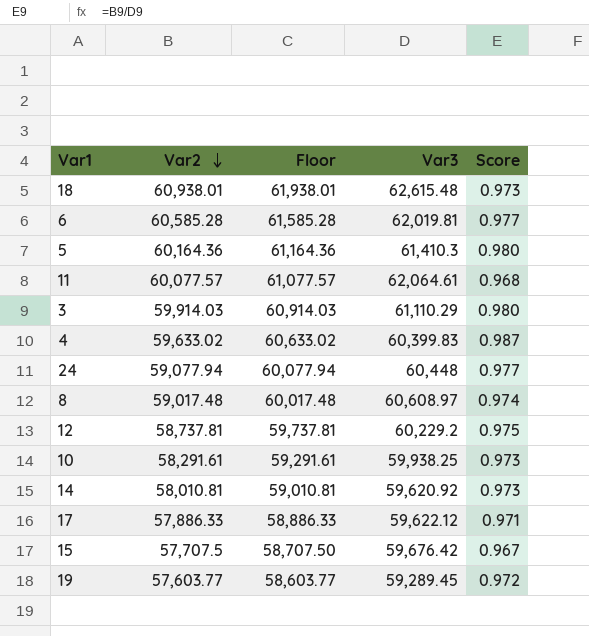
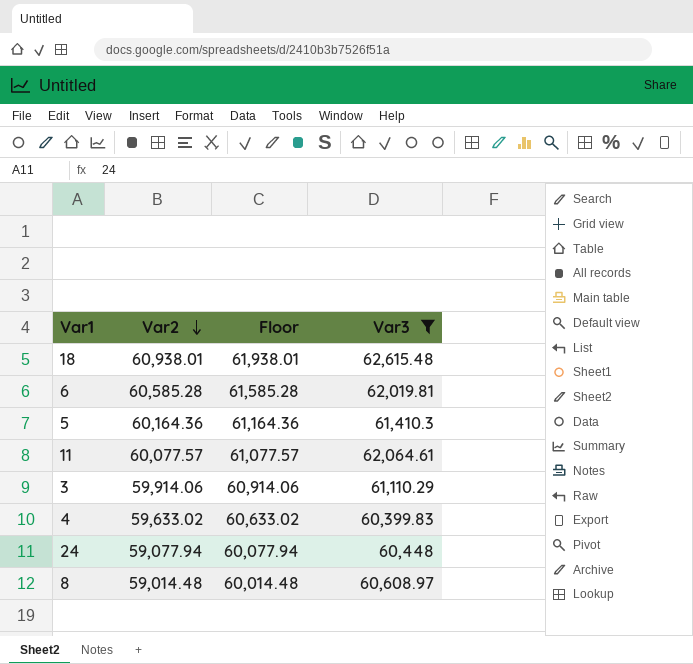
filter: none -> Var3 >= 60,399.83
column Score | formula: [Var2] / [Var3] -> none
3 | Var2: 59,914.03 -> 59,914.06
3 | Floor: 60,914.03 -> 60,914.06
8 | Var2: 59,017.48 -> 59,014.48
8 | Floor: 60,017.48 -> 60,014.48

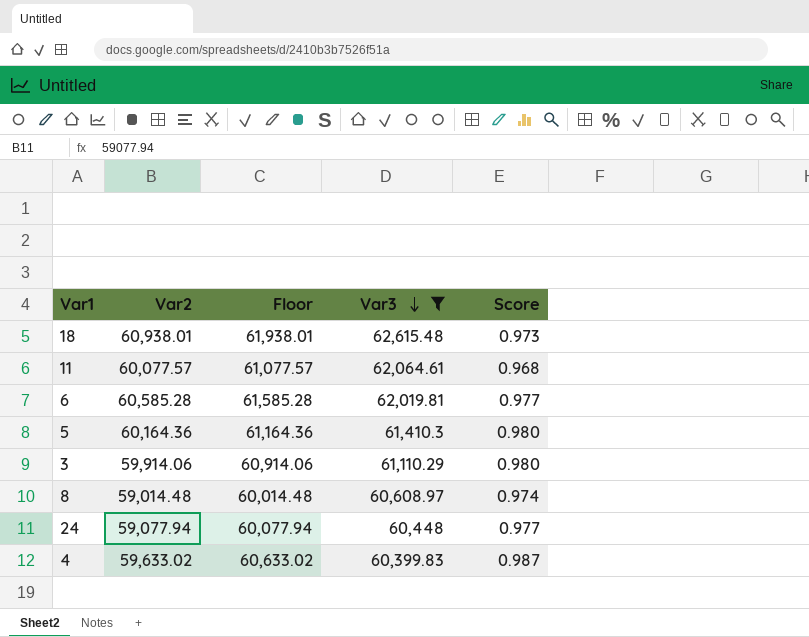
row order: Var2 descending -> Var3 descending
column Score | formula: none -> [Var2] / [Var3]

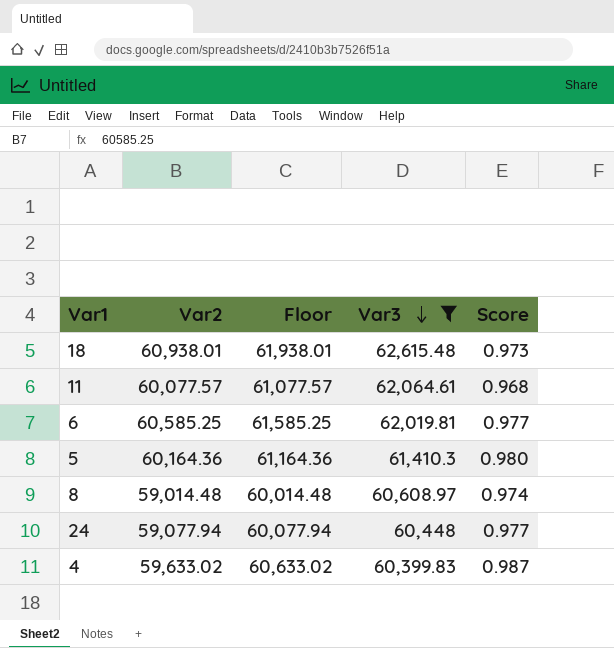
row 3: 59,914.06 | 60,914.06 | 61,110.29 | 0.980 -> none
6 | Var2: 60,585.28 -> 60,585.25
6 | Floor: 61,585.28 -> 61,585.25

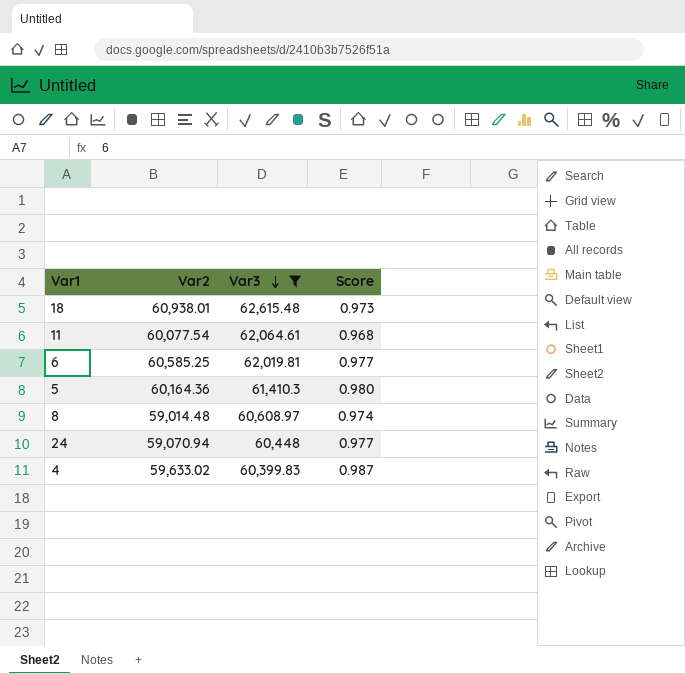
column Floor | formula: [Var2] + 1000 -> none
11 | Var2: 60,077.57 -> 60,077.54
24 | Var2: 59,077.94 -> 59,070.94

